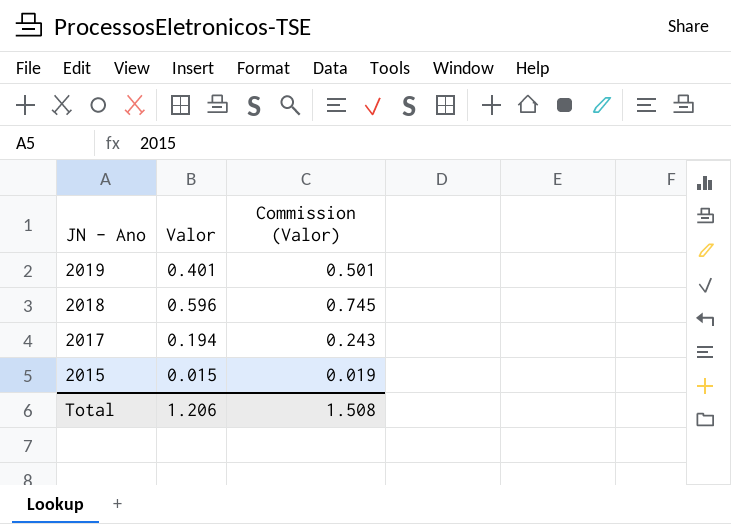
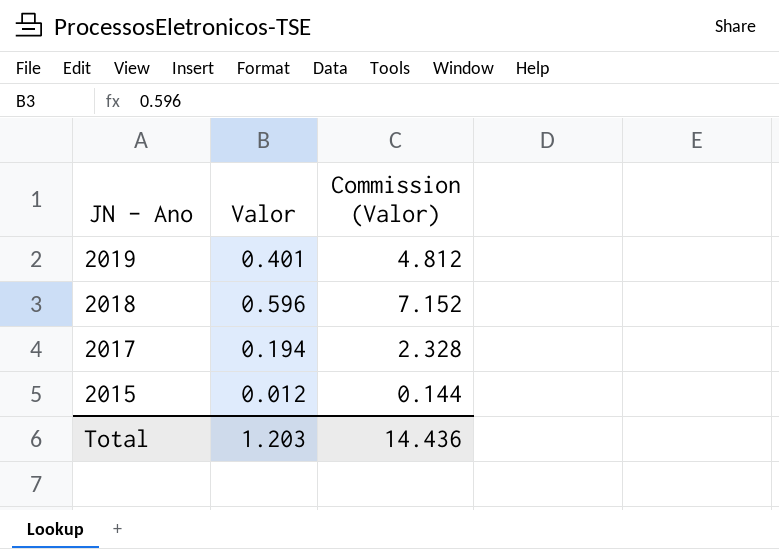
column Commission (Valor) | formula: [Valor] * 1.25 -> [Valor] * 12
2015 | Valor: 0.015 -> 0.012
Total | Valor: 1.206 -> 1.203
Total | Commission (Valor): 1.508 -> 14.436

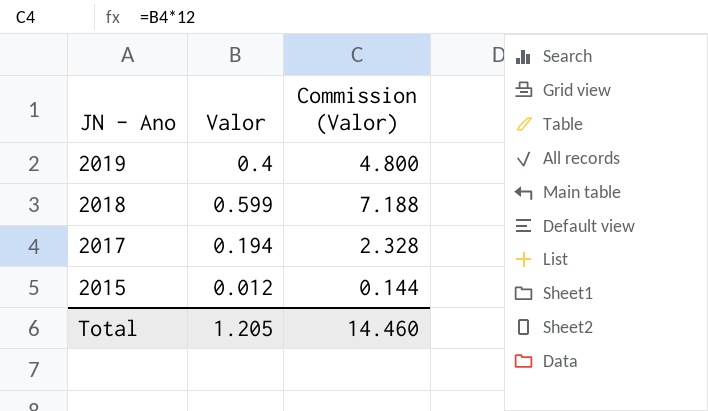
2019 | Valor: 0.401 -> 0.4
2019 | Commission (Valor): 4.812 -> 4.800
2018 | Valor: 0.596 -> 0.599
2018 | Commission (Valor): 7.152 -> 7.188
Total | Valor: 1.203 -> 1.205
Total | Commission (Valor): 14.436 -> 14.460

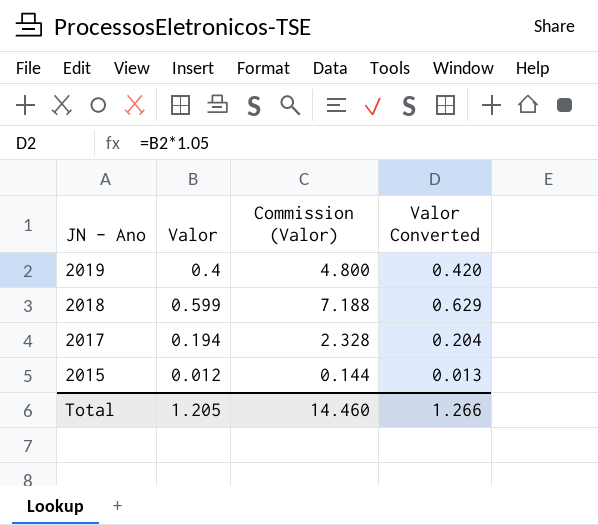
column Valor Converted | formula: none -> [Valor] * 1.05

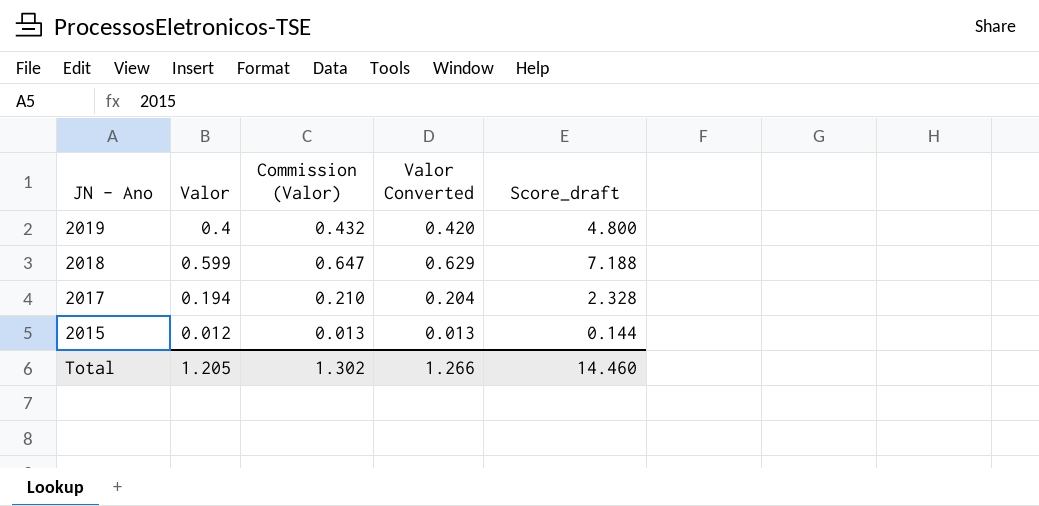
column Commission (Valor) | formula: [Valor] * 12 -> [Valor] * 1.08
column Score_draft | formula: none -> [Valor] * 12
Total | Commission (Valor): 14.460 -> 1.302

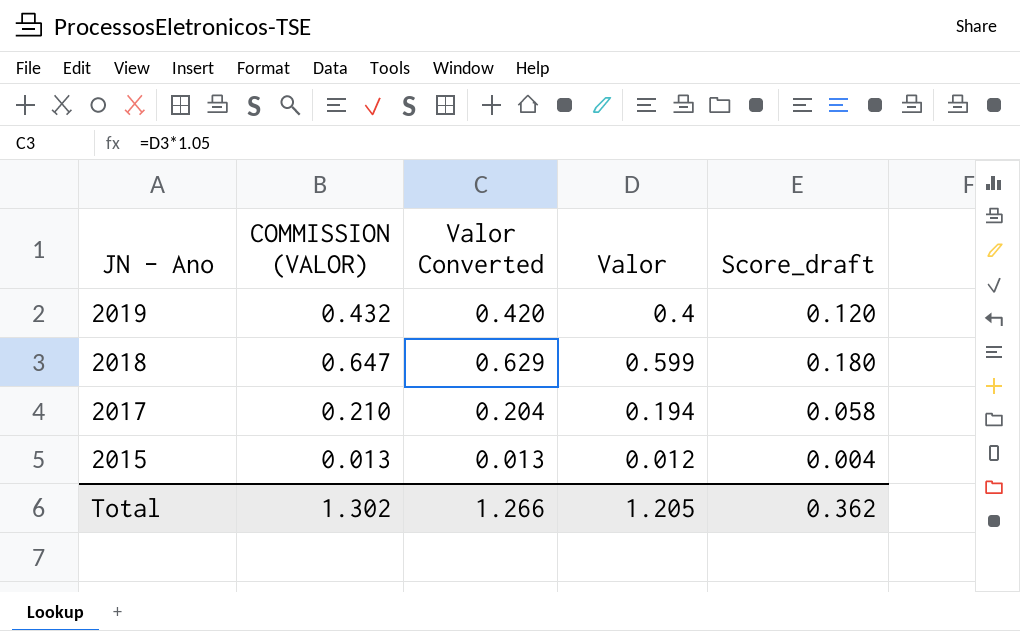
column name: Commission (Valor) -> COMMISSION (VALOR)
column Valor | position: 2 -> 4
column Score_draft | formula: [Valor] * 12 -> [Valor] * 0.3
Total | Score_draft: 14.460 -> 0.362

